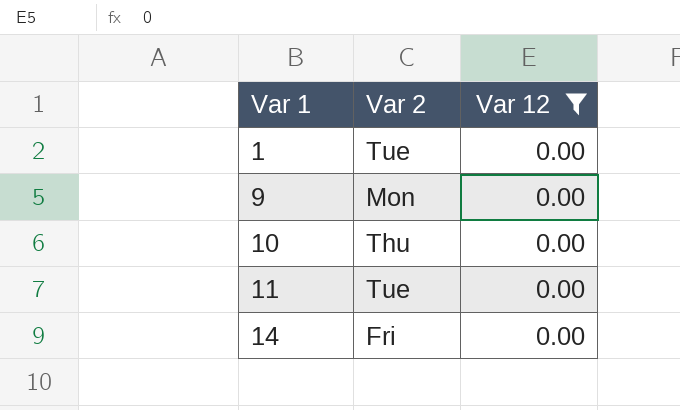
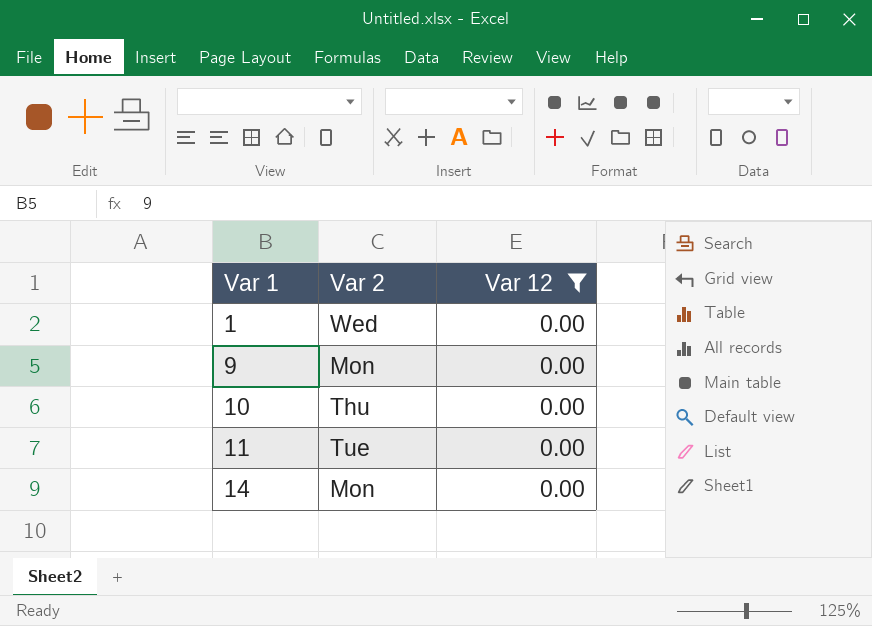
1 | Var 2: Tue -> Wed
14 | Var 2: Fri -> Mon

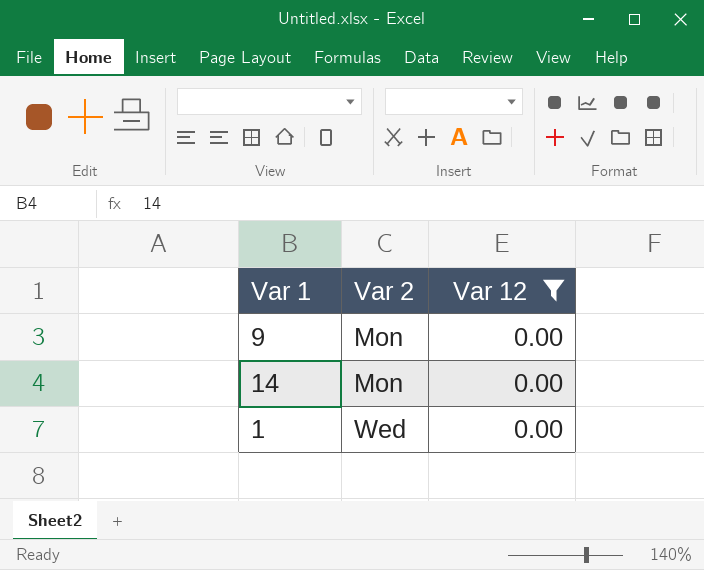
row order: Var 1 ascending -> Var 2 ascending
row 10: Thu | 0.00 -> none
row 11: Tue | 0.00 -> none

